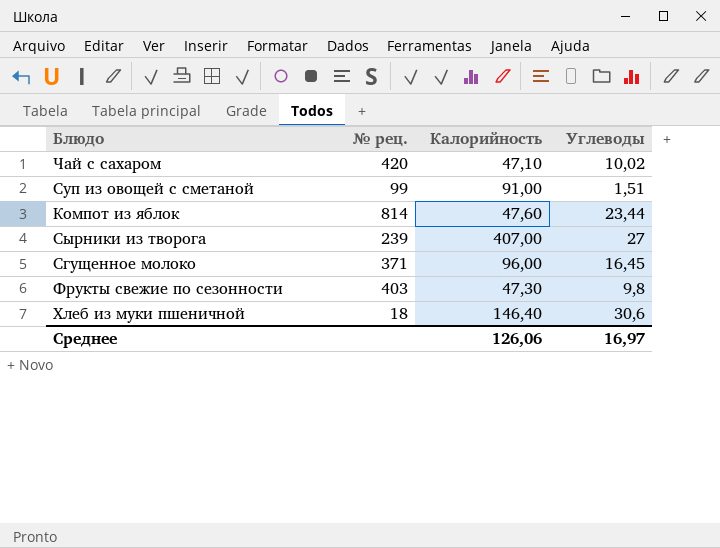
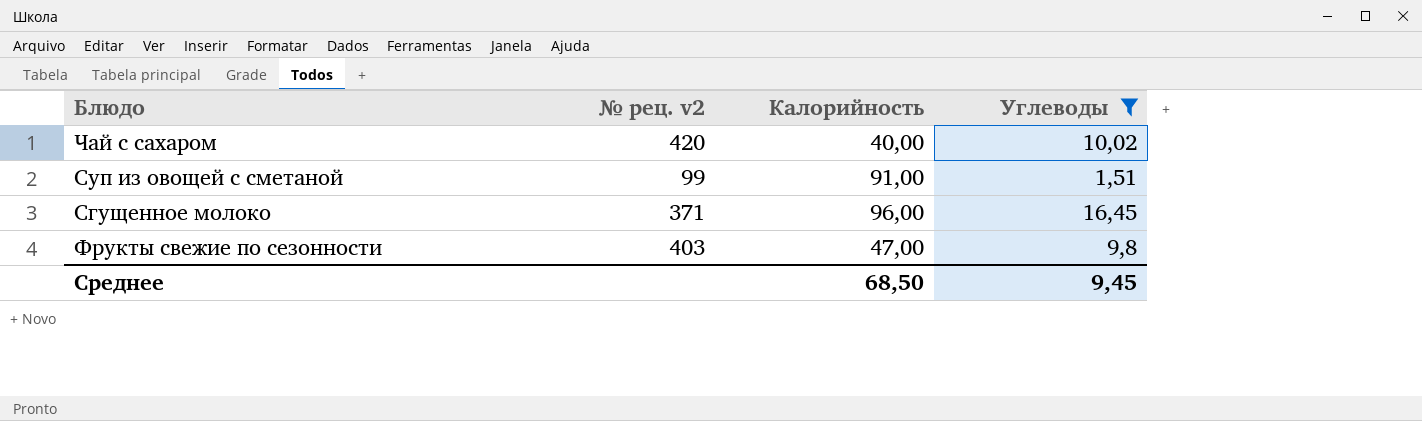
filter: none -> Углеводы <= 16,45
column name: № рец. -> № рец. v2
Чай с сахаром | Калорийность: 47,10 -> 40,00
Фрукты свежие по сезонности | Калорийность: 47,30 -> 47,00
Среднее | Калорийность: 126,06 -> 68,50
Среднее | Углеводы: 16,97 -> 9,45

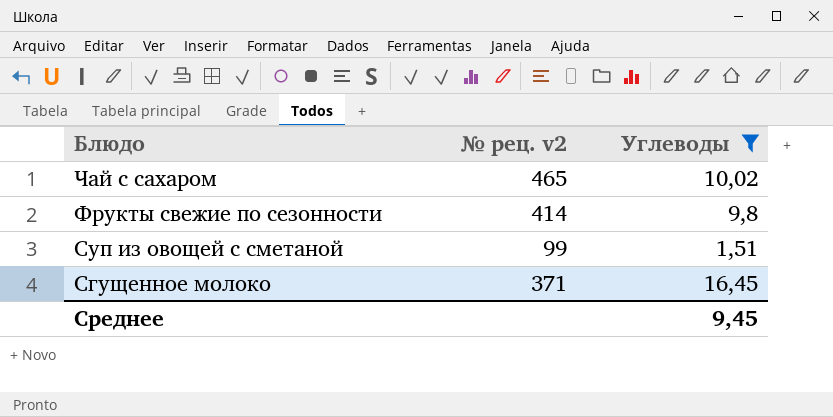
row order: none -> Блюдо descending
column Калорийность | position: 3 -> none
Чай с сахаром | № рец. v2: 420 -> 465
Фрукты свежие по сезонности | № рец. v2: 403 -> 414

